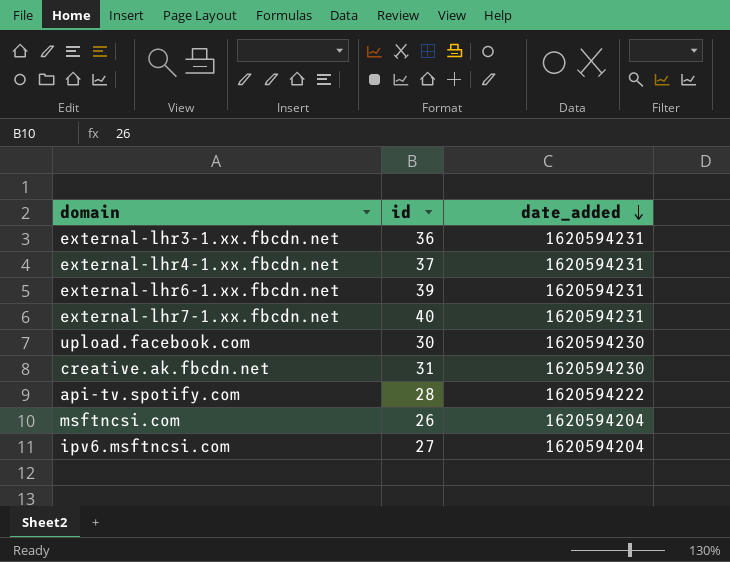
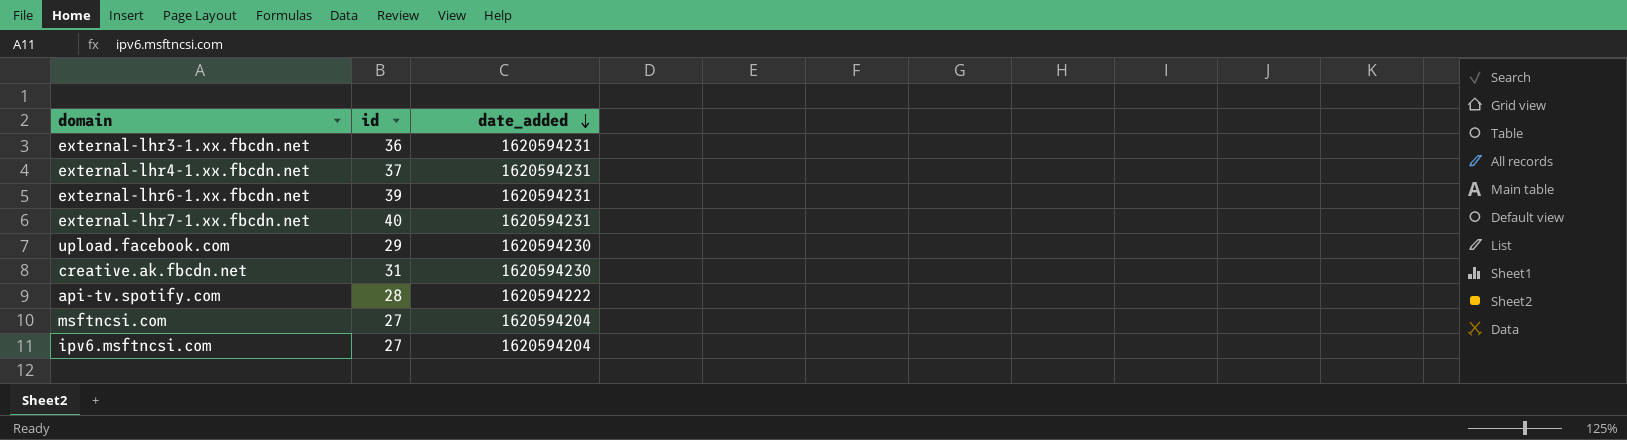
upload.facebook.com | id: 30 -> 29
msftncsi.com | id: 26 -> 27

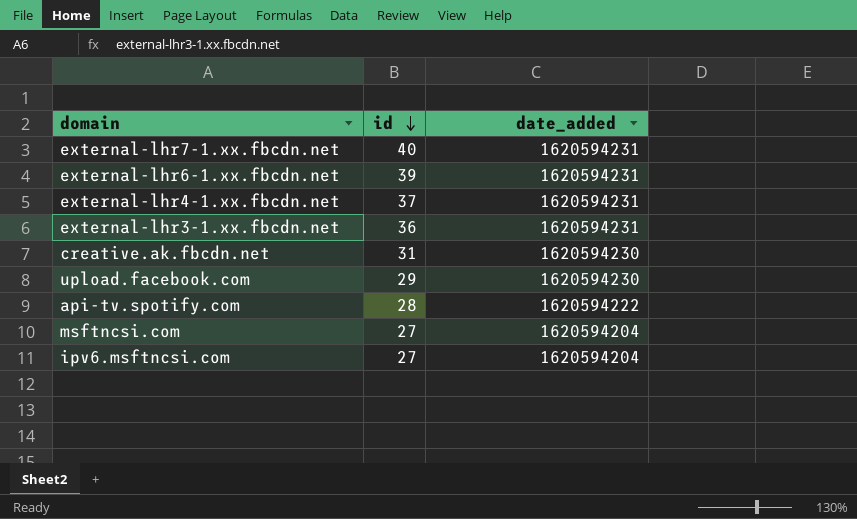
row order: date_added descending -> id descending

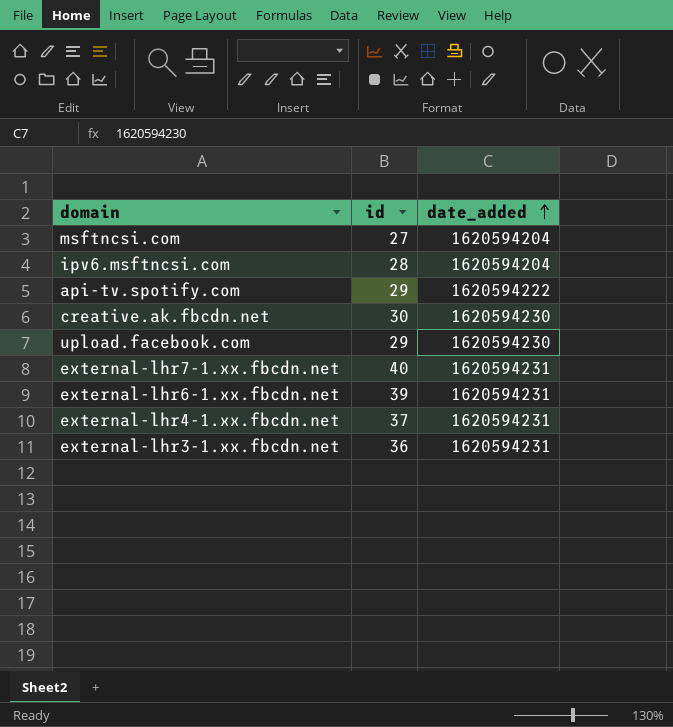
row order: id descending -> date_added ascending
ipv6.msftncsi.com | id: 27 -> 28
api-tv.spotify.com | id: 28 -> 29
creative.ak.fbcdn.net | id: 31 -> 30

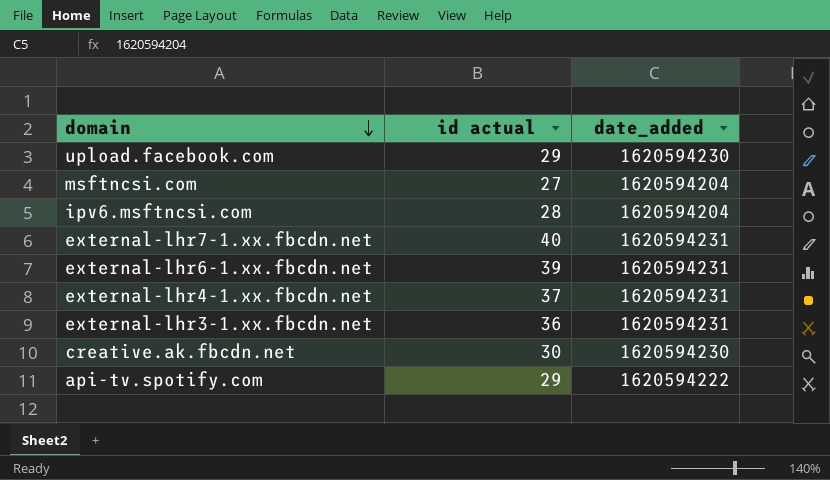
row order: date_added ascending -> domain descending
column name: id -> id actual

